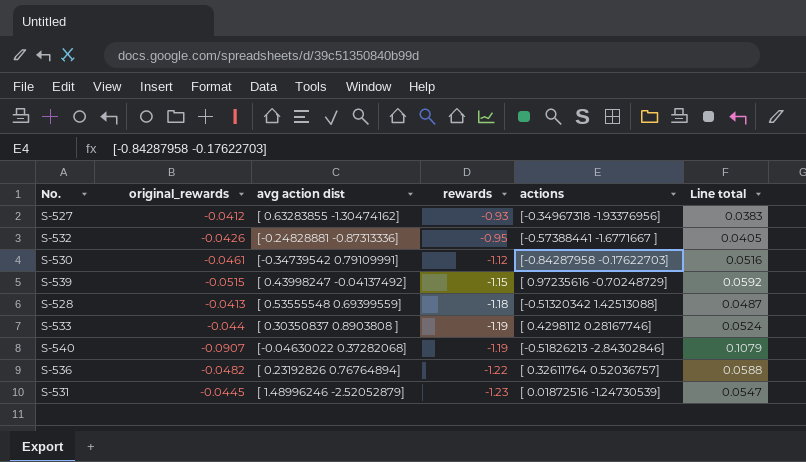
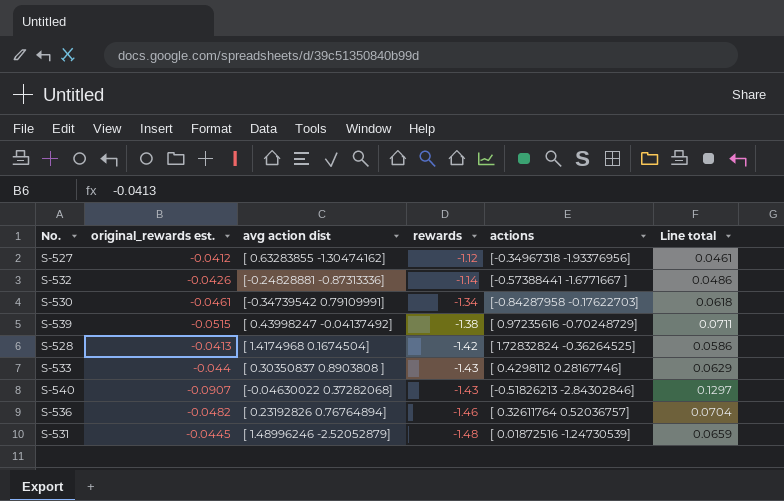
column name: original_rewards -> original_rewards est.
S-527 | rewards: -0.93 -> -1.12
S-527 | Line total: 0.0383 -> 0.0461
S-532 | rewards: -0.95 -> -1.14
S-532 | Line total: 0.0405 -> 0.0486
S-530 | rewards: -1.12 -> -1.34
S-530 | Line total: 0.0516 -> 0.0618
S-539 | rewards: -1.15 -> -1.38
S-539 | Line total: 0.0592 -> 0.0711
S-528 | avg action dist: [ 0.53555548 0.69399559] -> [ 1.4174968 0.1674504]
S-528 | rewards: -1.18 -> -1.42
S-528 | actions: [-0.51320342 1.42513088] -> [ 1.72832824 -0.36264525]
S-528 | Line total: 0.0487 -> 0.0586
S-533 | rewards: -1.19 -> -1.43
S-533 | Line total: 0.0524 -> 0.0629
S-540 | rewards: -1.19 -> -1.43
S-540 | Line total: 0.1079 -> 0.1297
S-536 | rewards: -1.22 -> -1.46
S-536 | Line total: 0.0588 -> 0.0704
S-531 | rewards: -1.23 -> -1.48
S-531 | Line total: 0.0547 -> 0.0659

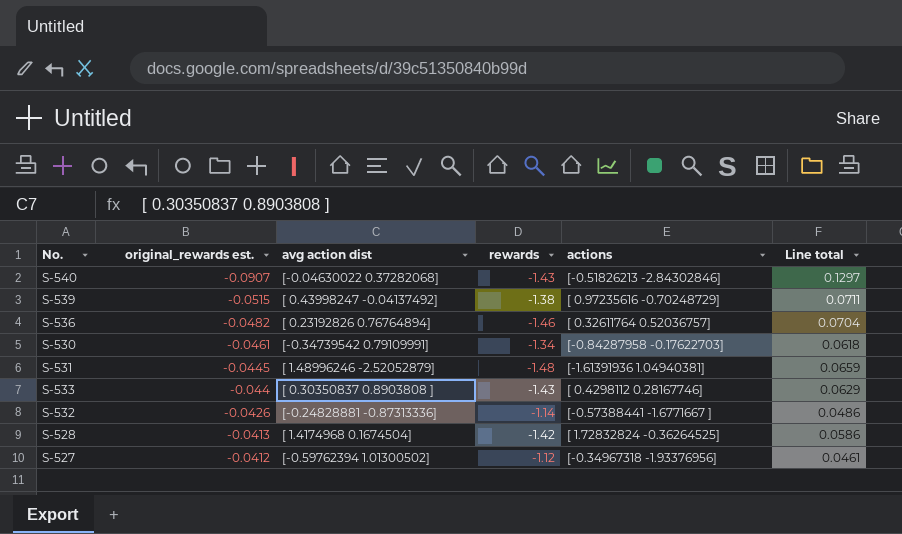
row order: rewards descending -> original_rewards est. ascending
S-531 | actions: [ 0.01872516 -1.24730539] -> [-1.61391936 1.04940381]
S-527 | avg action dist: [ 0.63283855 -1.30474162] -> [-0.59762394 1.01300502]

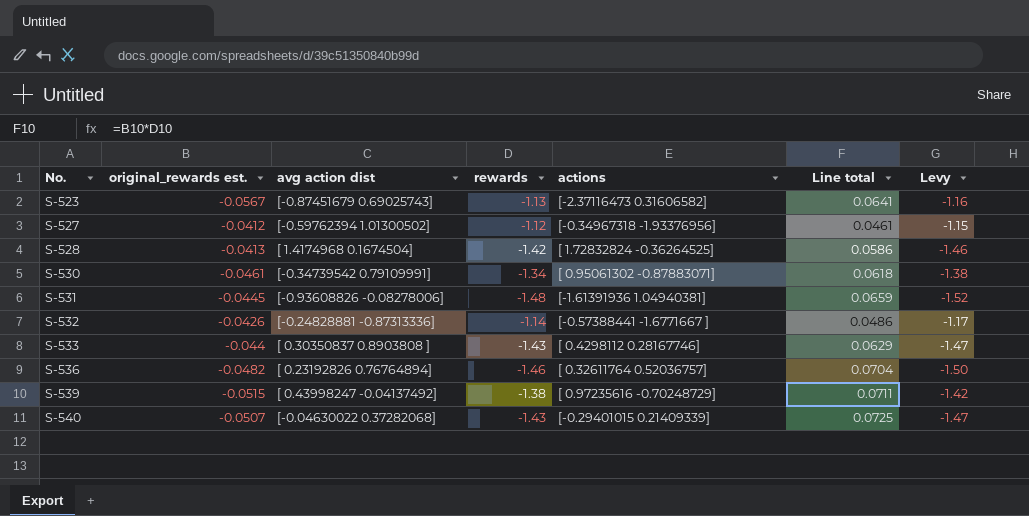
row order: original_rewards est. ascending -> No. ascending
column Levy | formula: none -> [rewards] * 1.03
row S-523: none -> -0.0567 | [-0.87451679 0.69025743] | -1.13 | [-2.37116473 0.31606582] | 0.0641 | -1.16
S-530 | actions: [-0.84287958 -0.17622703] -> [ 0.95061302 -0.87883071]
S-531 | avg action dist: [ 1.48996246 -2.52052879] -> [-0.93608826 -0.08278006]
S-540 | original_rewards est.: -0.0907 -> -0.0507
S-540 | actions: [-0.51826213 -2.84302846] -> [-0.29401015 0.21409339]
S-540 | Line total: 0.1297 -> 0.0725

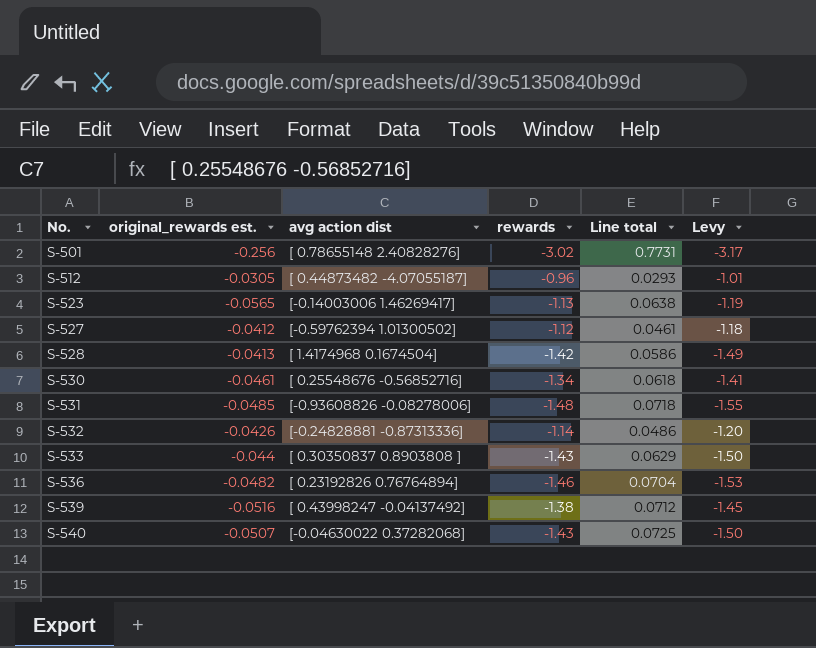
column actions | position: 5 -> none
column Levy | formula: [rewards] * 1.03 -> [rewards] * 1.05
row S-501: none -> -0.256 | [ 0.78655148 2.40828276] | -3.02 | 0.7731 | -3.17
row S-512: none -> -0.0305 | [ 0.44873482 -4.07055187] | -0.96 | 0.0293 | -1.01
S-523 | original_rewards est.: -0.0567 -> -0.0565
S-523 | avg action dist: [-0.87451679 0.69025743] -> [-0.14003006 1.46269417]
S-523 | Line total: 0.0641 -> 0.0638
S-530 | avg action dist: [-0.34739542 0.79109991] -> [ 0.25548676 -0.56852716]
S-531 | original_rewards est.: -0.0445 -> -0.0485
S-531 | Line total: 0.0659 -> 0.0718
S-539 | original_rewards est.: -0.0515 -> -0.0516
S-539 | Line total: 0.0711 -> 0.0712

